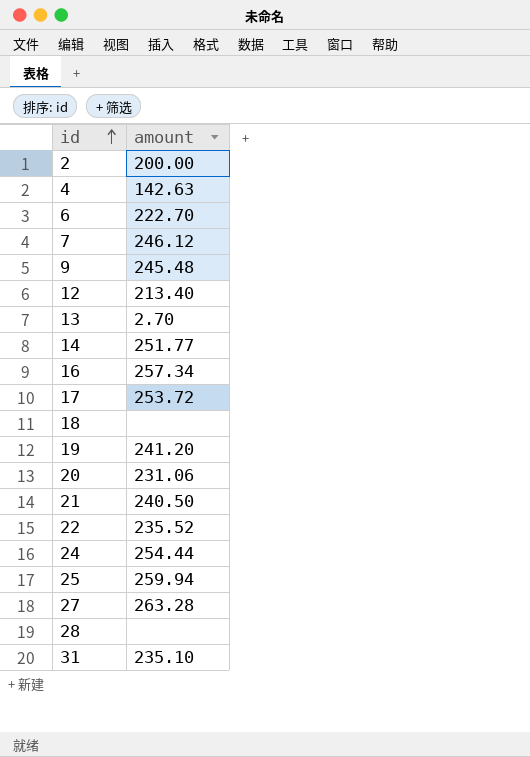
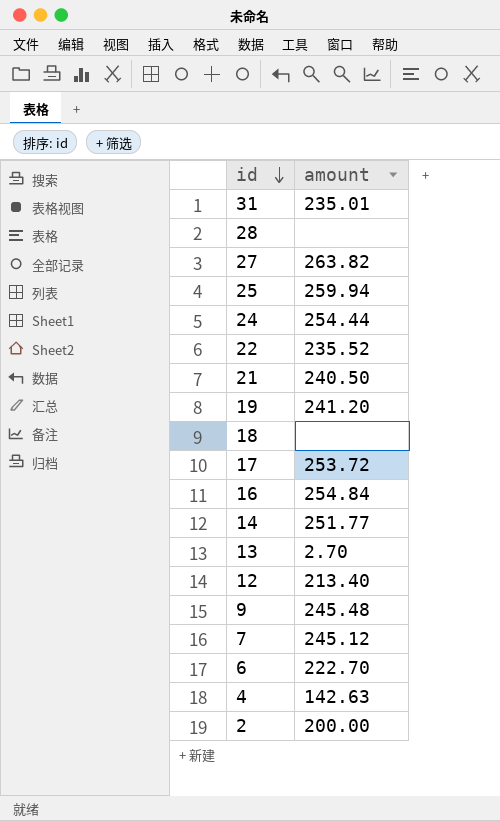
row order: id ascending -> id descending
row 20: 231.06 -> none
31 | amount: 235.10 -> 235.01
27 | amount: 263.28 -> 263.82
16 | amount: 257.34 -> 254.84
7 | amount: 246.12 -> 245.12

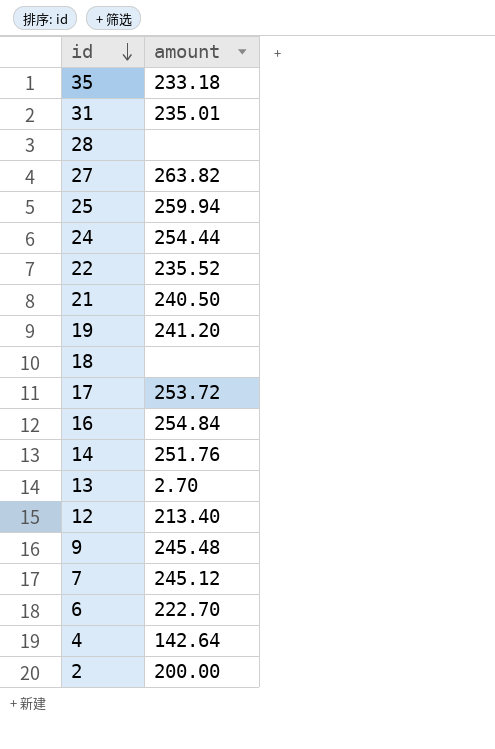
row 35: none -> 233.18
14 | amount: 251.77 -> 251.76
4 | amount: 142.63 -> 142.64

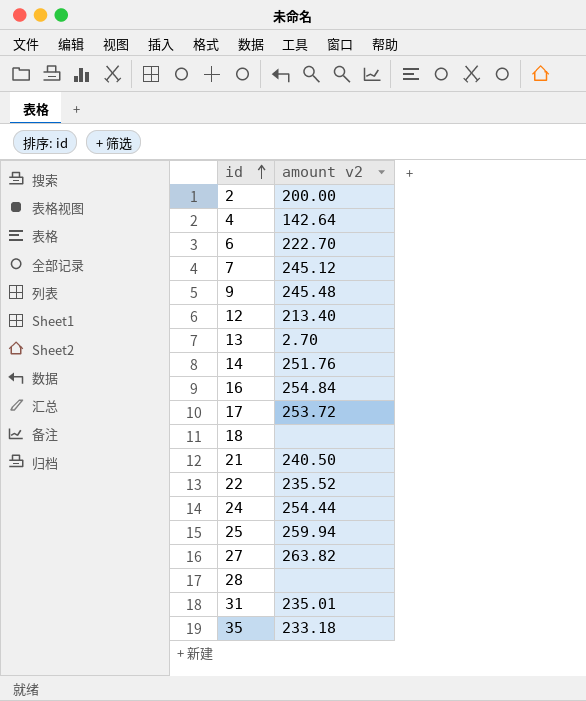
row order: id descending -> id ascending
column name: amount -> amount v2
row 19: 241.20 -> none

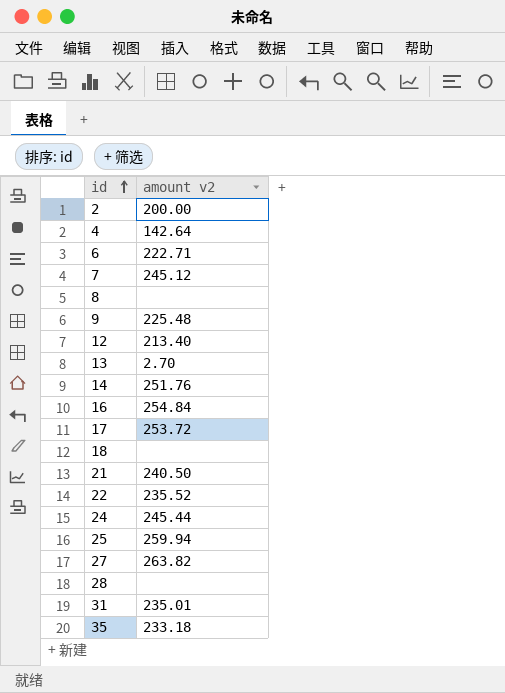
6 | amount v2: 222.70 -> 222.71
row 8: none -> none
9 | amount v2: 245.48 -> 225.48
24 | amount v2: 254.44 -> 245.44

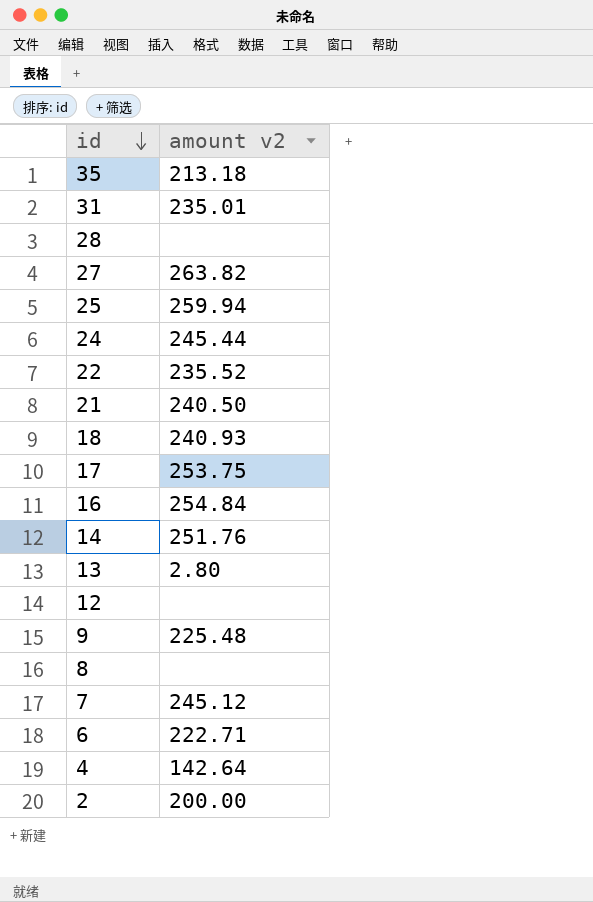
row order: id ascending -> id descending
35 | amount v2: 233.18 -> 213.18
18 | amount v2: none -> 240.93
17 | amount v2: 253.72 -> 253.75
13 | amount v2: 2.70 -> 2.80
12 | amount v2: 213.40 -> none

